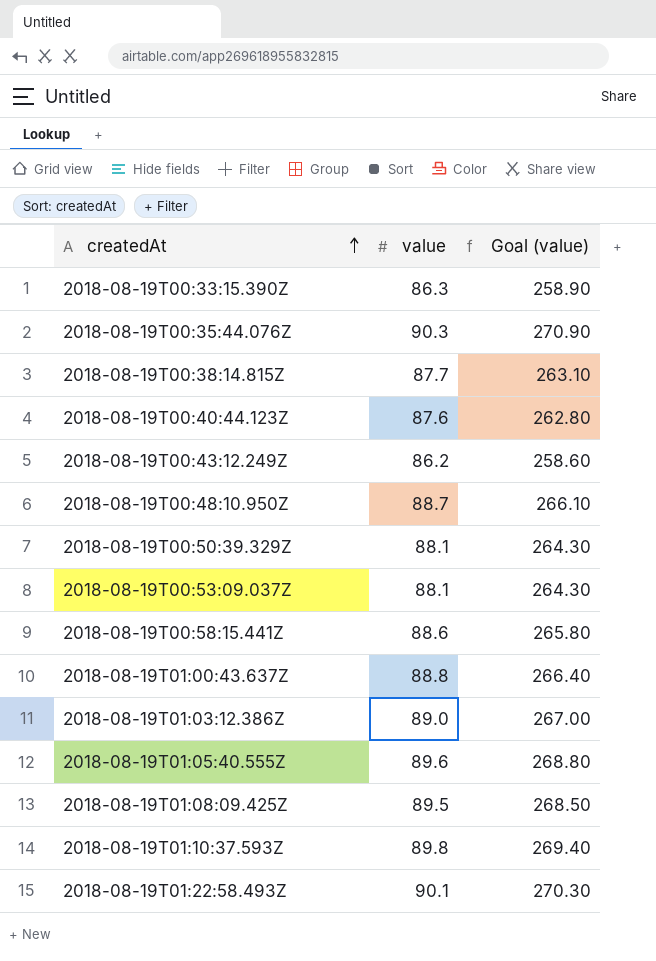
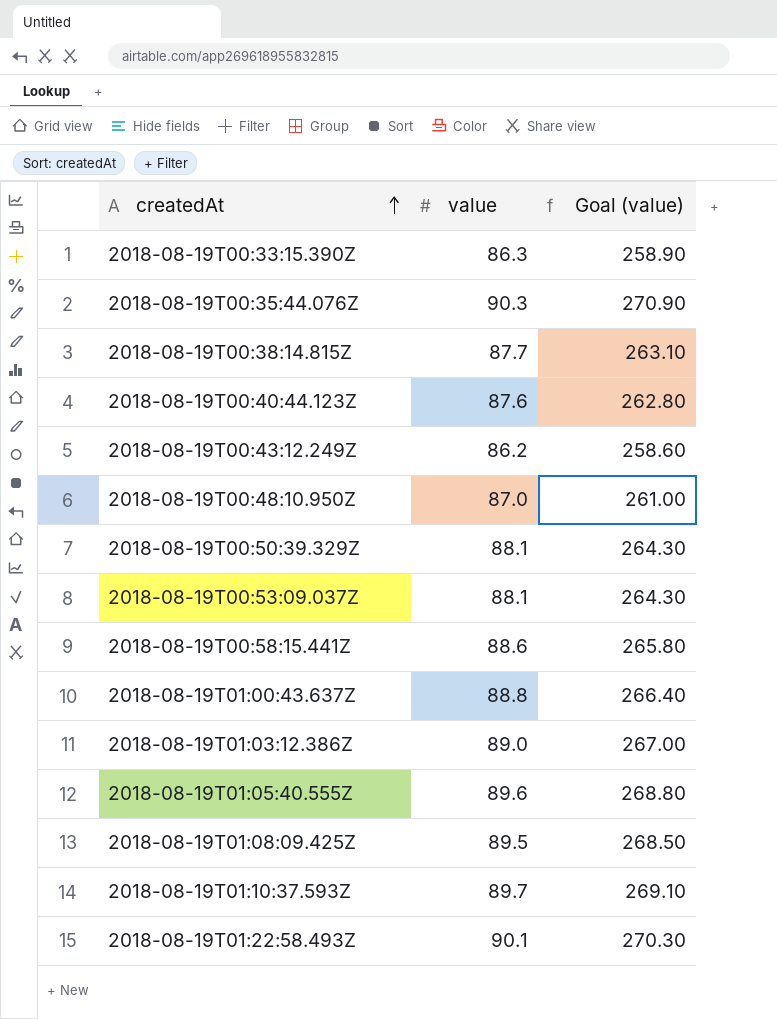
2018-08-19T00:48:10.950Z | value: 88.7 -> 87.0
2018-08-19T00:48:10.950Z | Goal (value): 266.10 -> 261.00
2018-08-19T01:10:37.593Z | value: 89.8 -> 89.7
2018-08-19T01:10:37.593Z | Goal (value): 269.40 -> 269.10

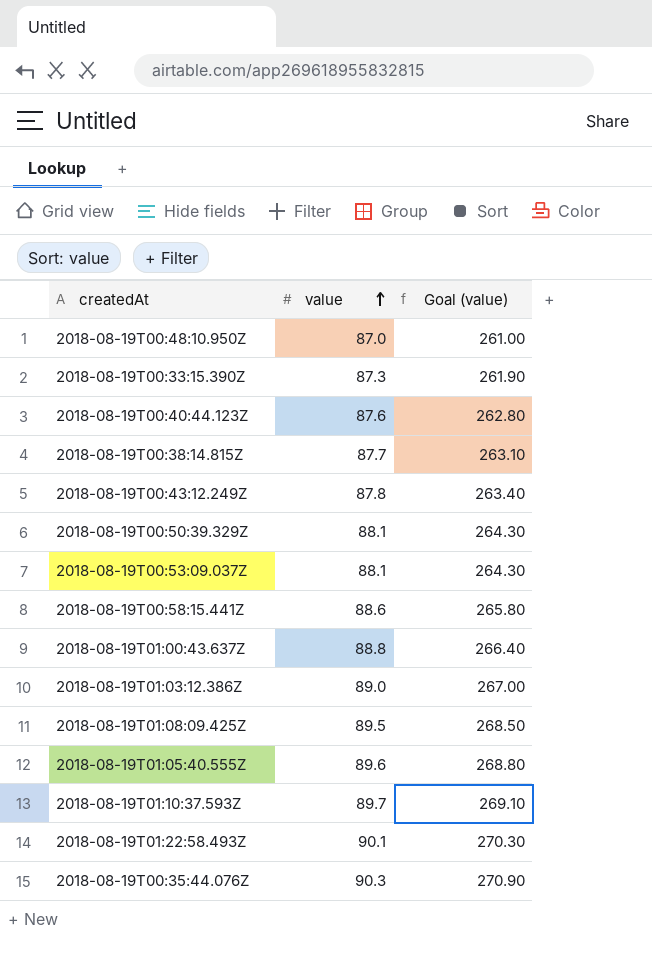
row order: createdAt ascending -> value ascending
2018-08-19T00:33:15.390Z | value: 86.3 -> 87.3
2018-08-19T00:33:15.390Z | Goal (value): 258.90 -> 261.90
2018-08-19T00:43:12.249Z | value: 86.2 -> 87.8
2018-08-19T00:43:12.249Z | Goal (value): 258.60 -> 263.40

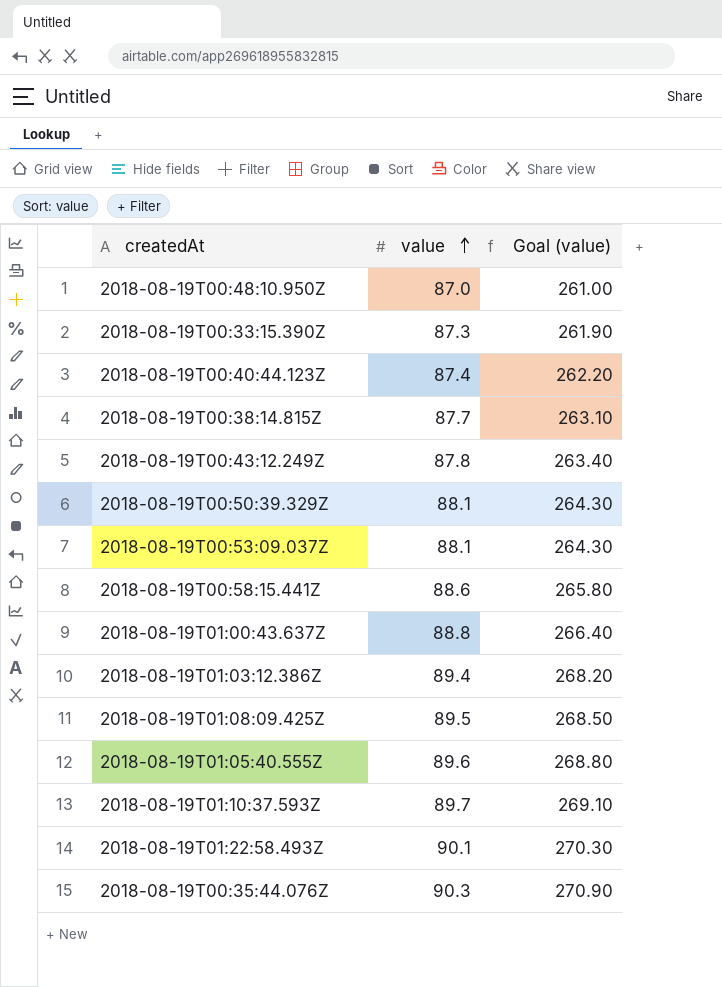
2018-08-19T00:40:44.123Z | value: 87.6 -> 87.4
2018-08-19T00:40:44.123Z | Goal (value): 262.80 -> 262.20
2018-08-19T01:03:12.386Z | value: 89.0 -> 89.4
2018-08-19T01:03:12.386Z | Goal (value): 267.00 -> 268.20

